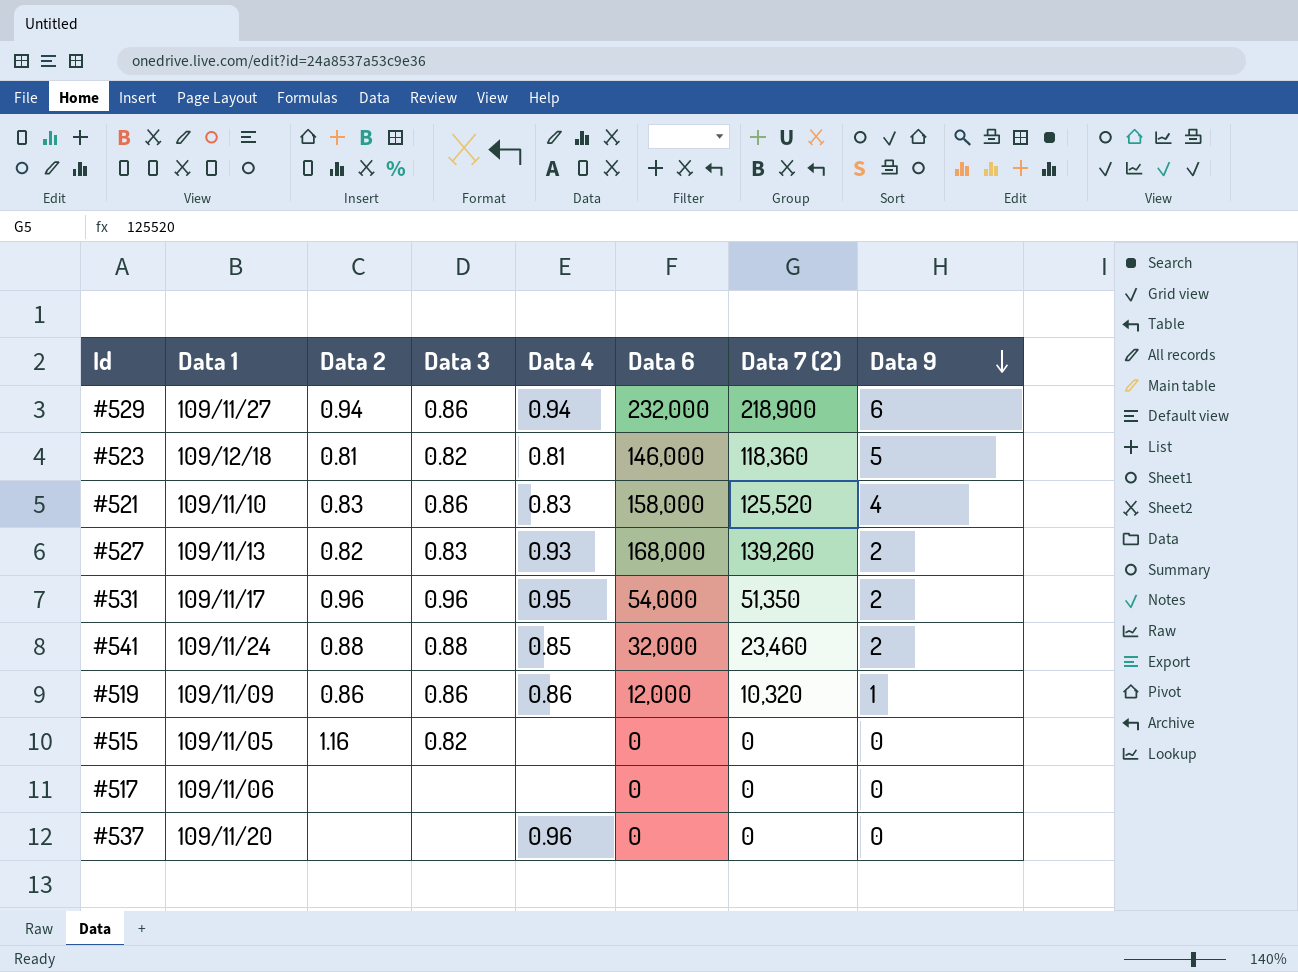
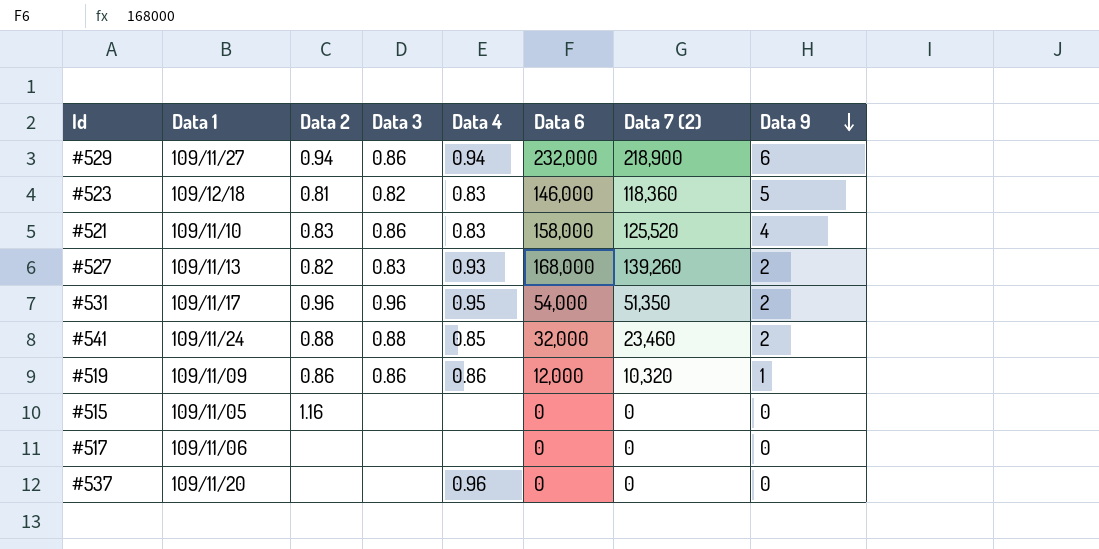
#523 | Data 4: 0.81 -> 0.83
#515 | Data 3: 0.82 -> none

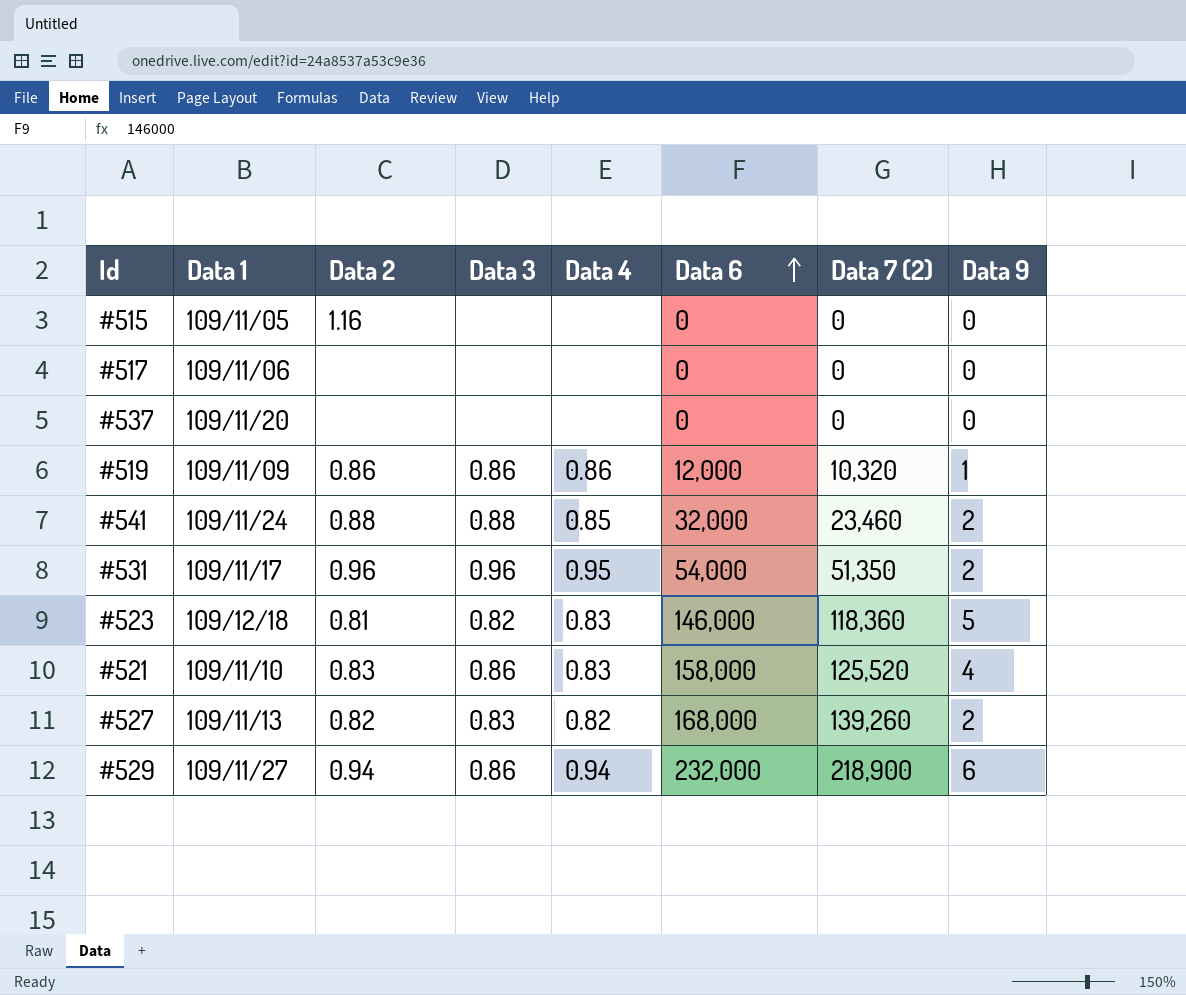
row order: Data 9 descending -> Data 6 ascending
#537 | Data 4: 0.96 -> none
#527 | Data 4: 0.93 -> 0.82

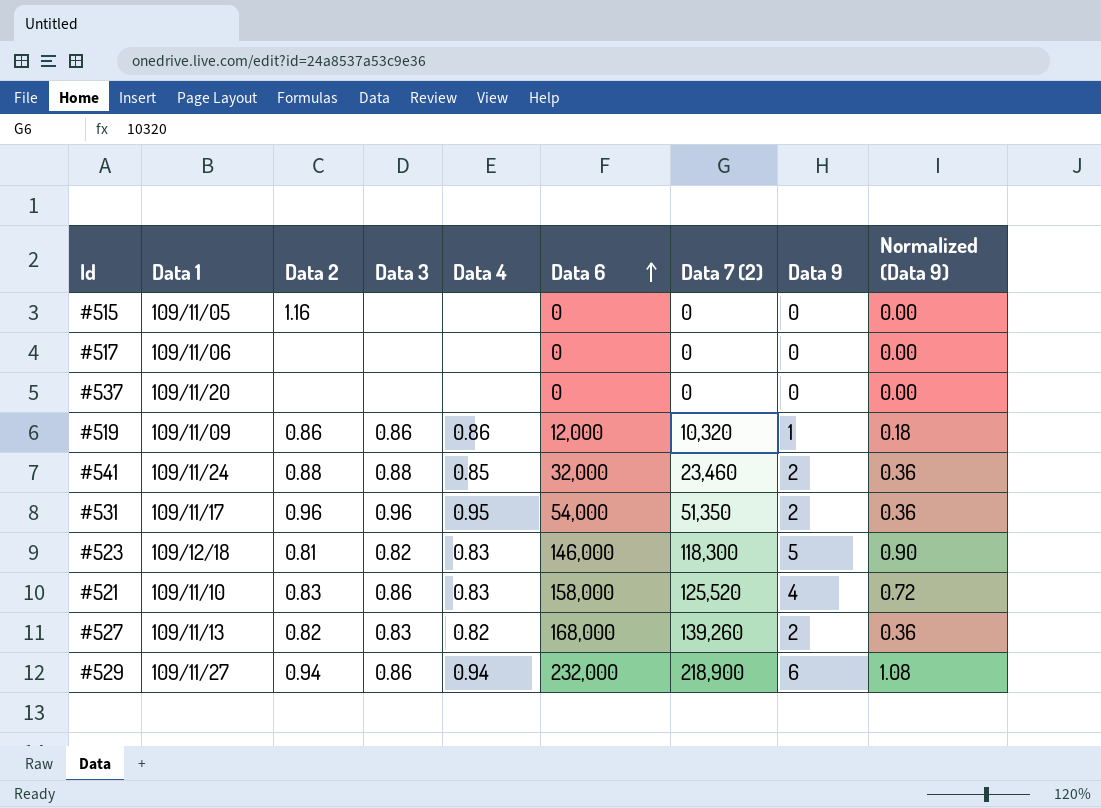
column Normalized (Data 9) | formula: none -> [Data 9] * 0.18
#523 | Data 7 (2): 118,360 -> 118,300

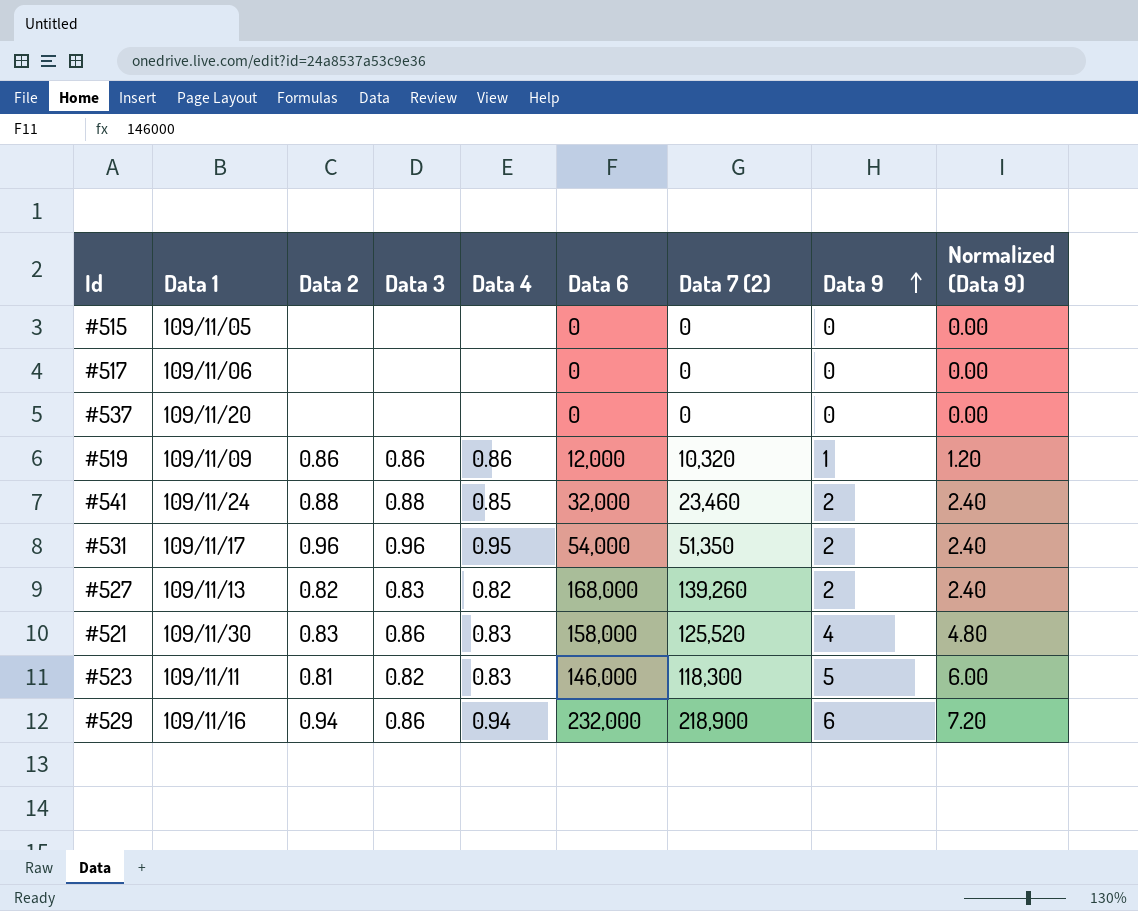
row order: Data 6 ascending -> Data 9 ascending
column Normalized (Data 9) | formula: [Data 9] * 0.18 -> [Data 9] * 1.2
#515 | Data 2: 1.16 -> none
#521 | Data 1: 109/11/10 -> 109/11/30
#523 | Data 1: 109/12/18 -> 109/11/11
#529 | Data 1: 109/11/27 -> 109/11/16

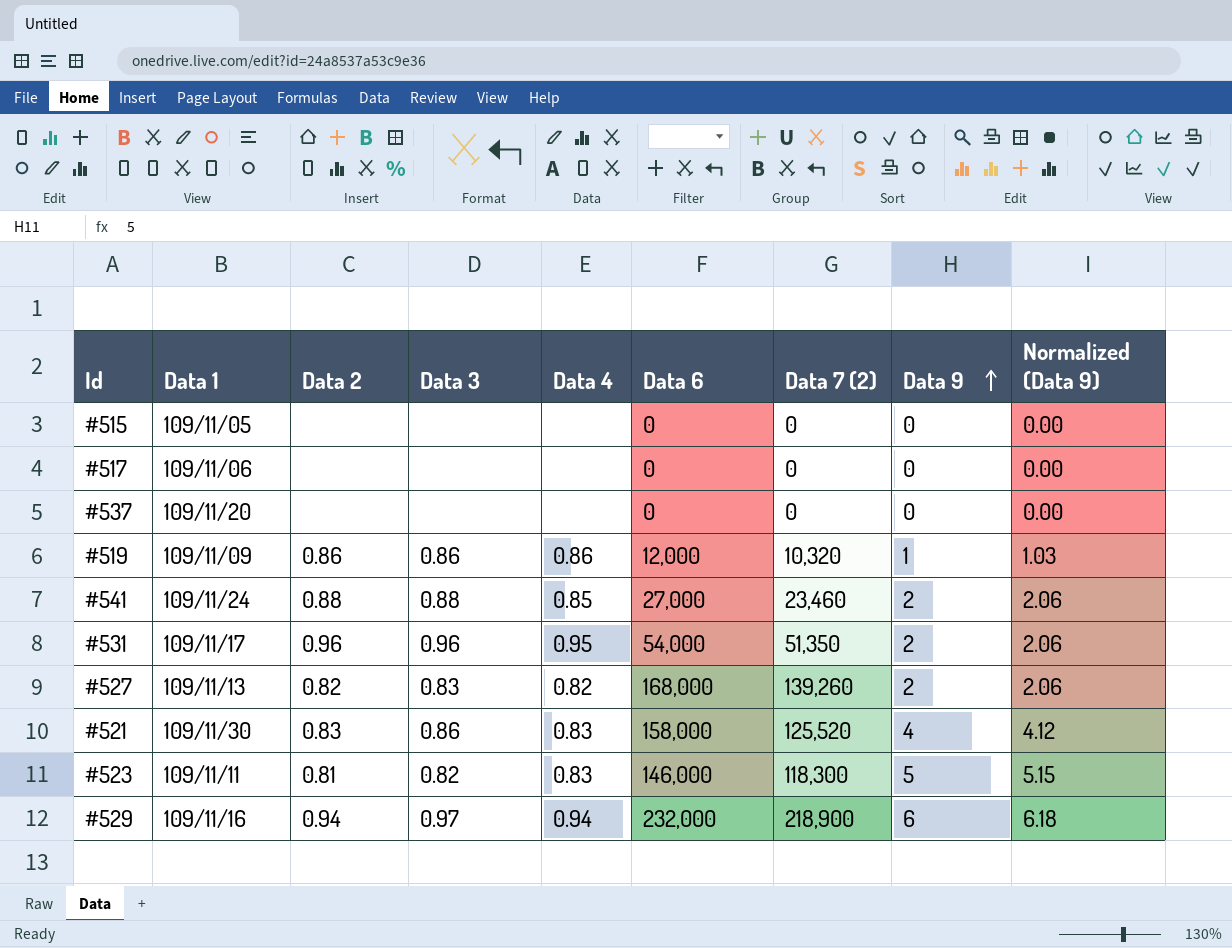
column Normalized (Data 9) | formula: [Data 9] * 1.2 -> [Data 9] * 1.03
#541 | Data 6: 32,000 -> 27,000
#529 | Data 3: 0.86 -> 0.97

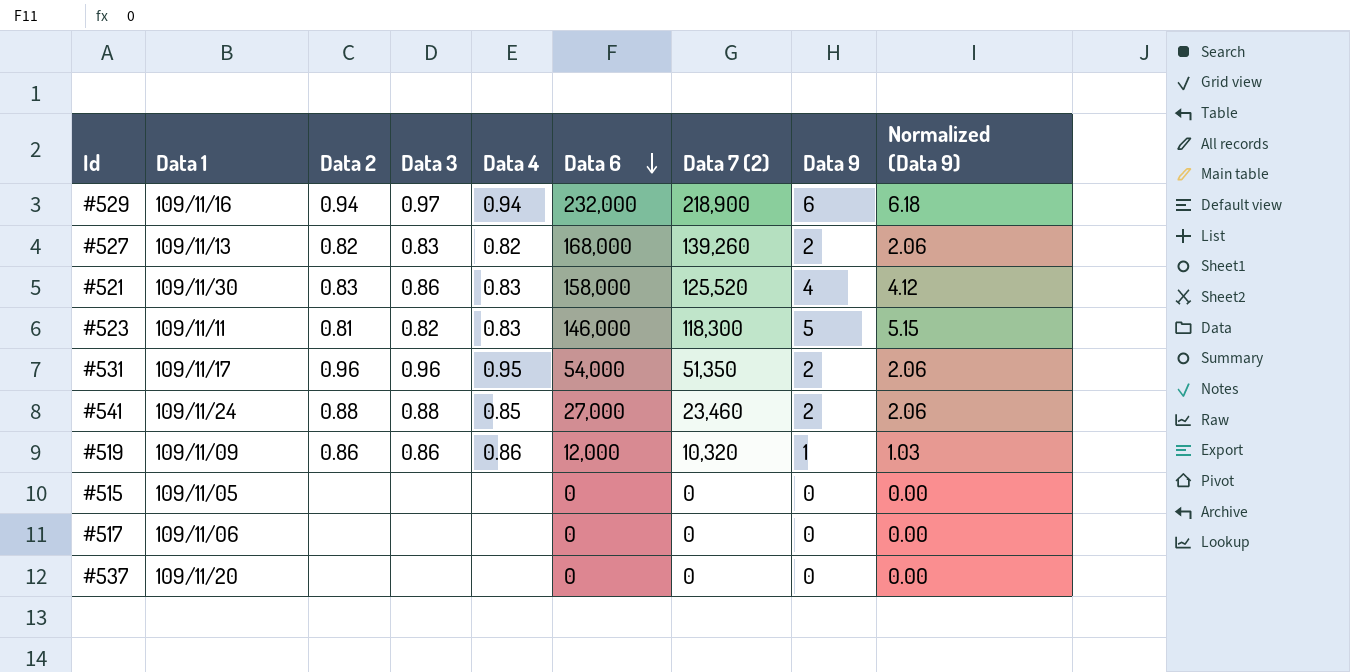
row order: Data 9 ascending -> Data 6 descending

